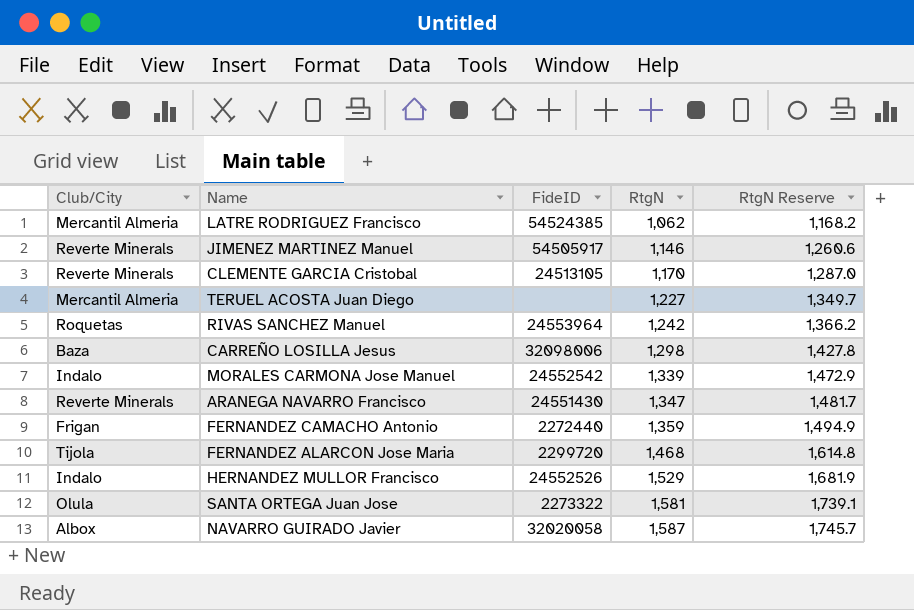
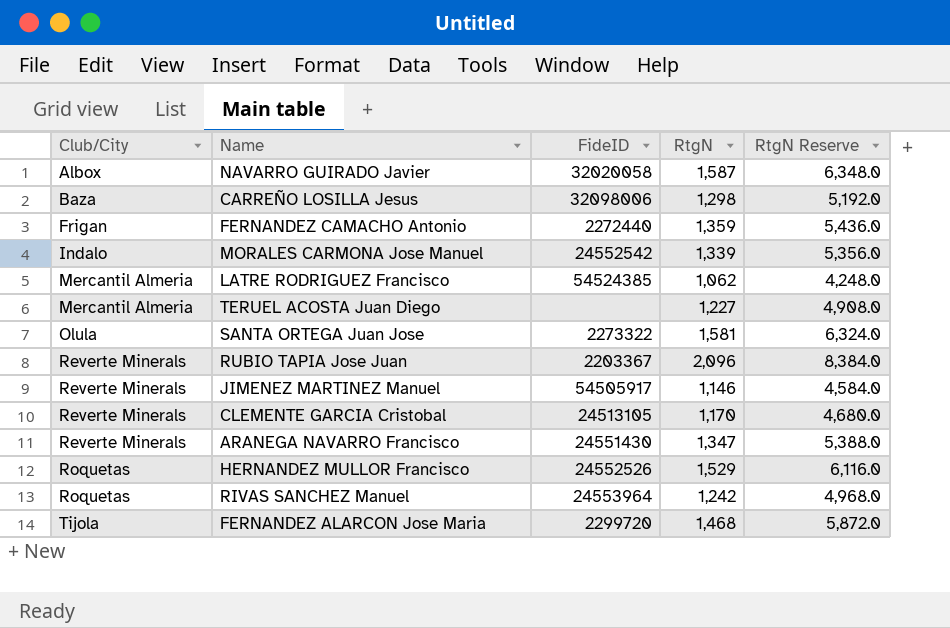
row order: RtgN ascending -> Club/City ascending
column RtgN Reserve | formula: [RtgN] * 1.1 -> [RtgN] * 4
row RUBIO TAPIA Jose Juan: none -> Reverte Minerals | 2203367 | 2,096 | 8,384.0
HERNANDEZ MULLOR Francisco | Club/City: Indalo -> Roquetas

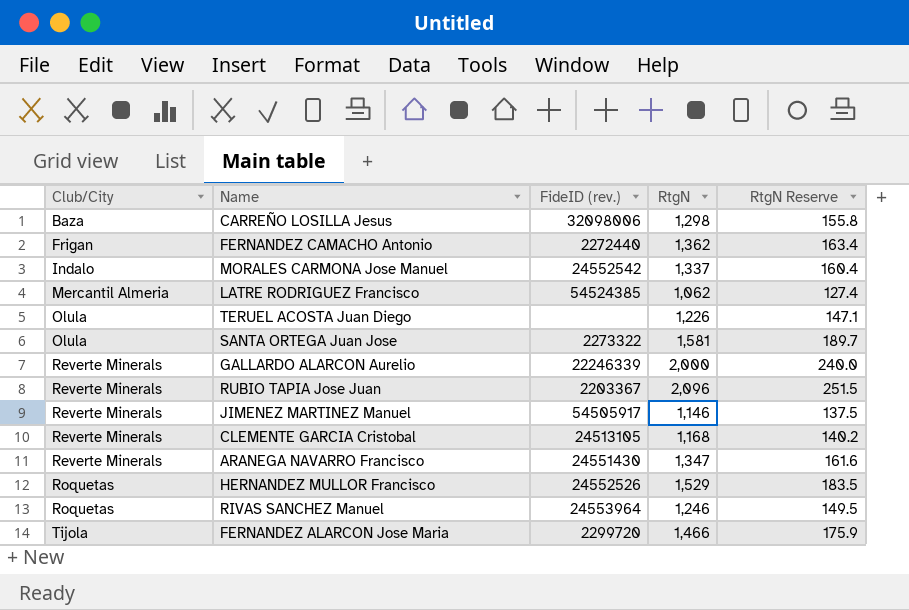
column name: FideID -> FideID (rev.)
column RtgN Reserve | formula: [RtgN] * 4 -> [RtgN] * 0.12
row NAVARRO GUIRADO Javier: Albox | 32020058 | 1,587 | 6,348.0 -> none
FERNANDEZ CAMACHO Antonio | RtgN: 1,359 -> 1,362
MORALES CARMONA Jose Manuel | RtgN: 1,339 -> 1,337
TERUEL ACOSTA Juan Diego | Club/City: Mercantil Almeria -> Olula
TERUEL ACOSTA Juan Diego | RtgN: 1,227 -> 1,226
row GALLARDO ALARCON Aurelio: none -> Reverte Minerals | 22246339 | 2,000 | 240.0
CLEMENTE GARCIA Cristobal | RtgN: 1,170 -> 1,168
RIVAS SANCHEZ Manuel | RtgN: 1,242 -> 1,246
FERNANDEZ ALARCON Jose Maria | RtgN: 1,468 -> 1,466

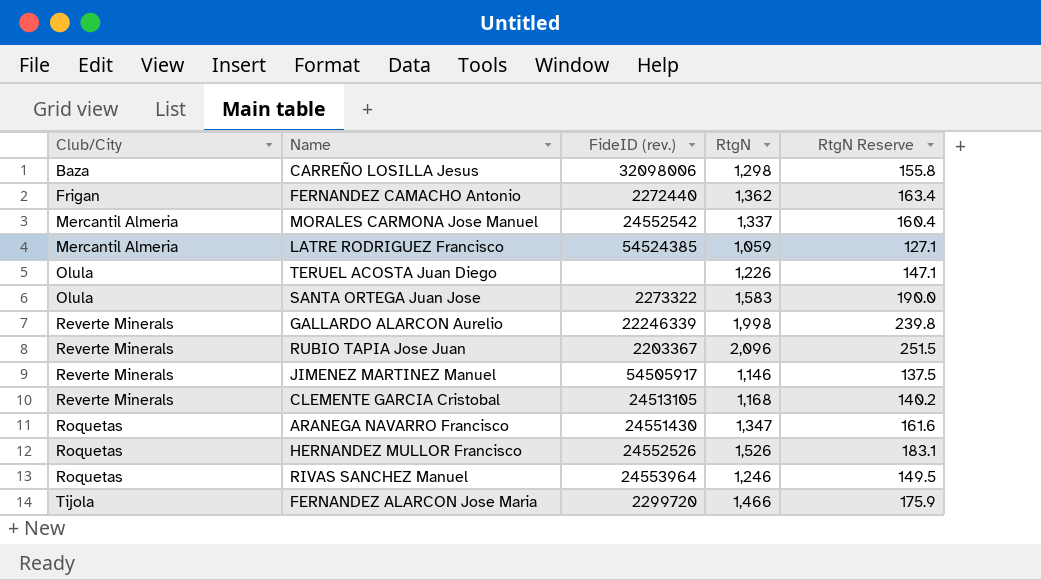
MORALES CARMONA Jose Manuel | Club/City: Indalo -> Mercantil Almeria
LATRE RODRIGUEZ Francisco | RtgN: 1,062 -> 1,059
LATRE RODRIGUEZ Francisco | RtgN Reserve: 127.4 -> 127.1
SANTA ORTEGA Juan Jose | RtgN: 1,581 -> 1,583
SANTA ORTEGA Juan Jose | RtgN Reserve: 189.7 -> 190.0
GALLARDO ALARCON Aurelio | RtgN: 2,000 -> 1,998
GALLARDO ALARCON Aurelio | RtgN Reserve: 240.0 -> 239.8
ARANEGA NAVARRO Francisco | Club/City: Reverte Minerals -> Roquetas
HERNANDEZ MULLOR Francisco | RtgN: 1,529 -> 1,526
HERNANDEZ MULLOR Francisco | RtgN Reserve: 183.5 -> 183.1

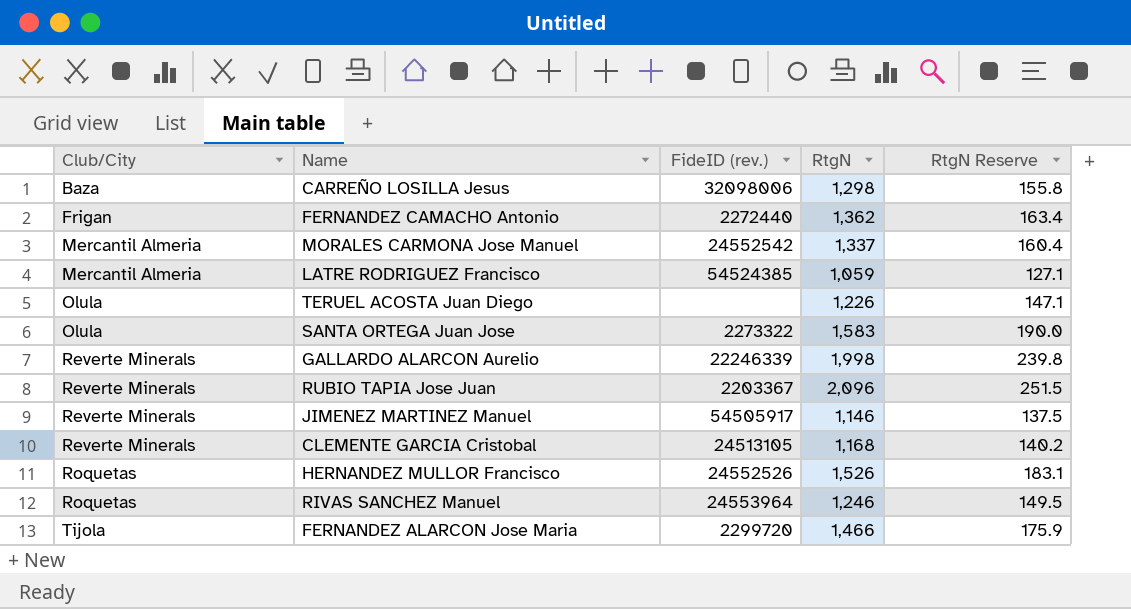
row ARANEGA NAVARRO Francisco: Roquetas | 24551430 | 1,347 | 161.6 -> none

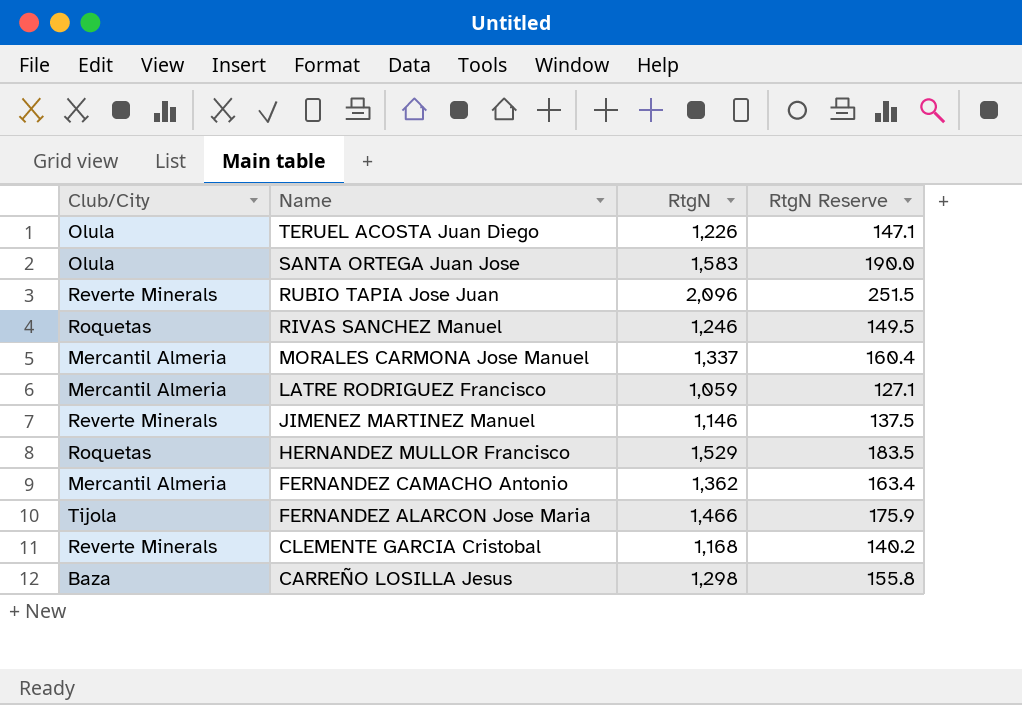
row order: Club/City ascending -> Name descending
column FideID (rev.) | position: 3 -> none
row GALLARDO ALARCON Aurelio: Reverte Minerals | 22246339 | 1,998 | 239.8 -> none
HERNANDEZ MULLOR Francisco | RtgN: 1,526 -> 1,529
HERNANDEZ MULLOR Francisco | RtgN Reserve: 183.1 -> 183.5
FERNANDEZ CAMACHO Antonio | Club/City: Frigan -> Mercantil Almeria

